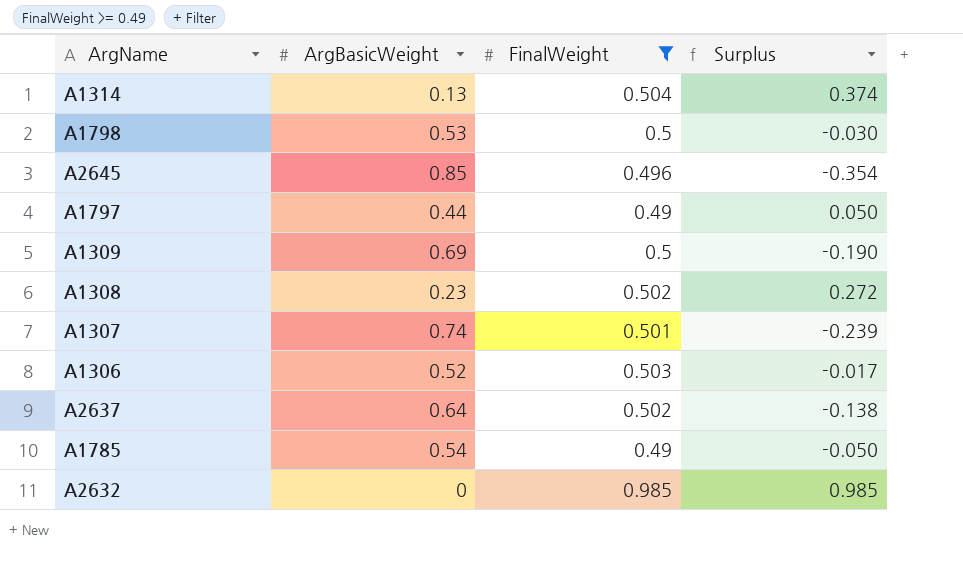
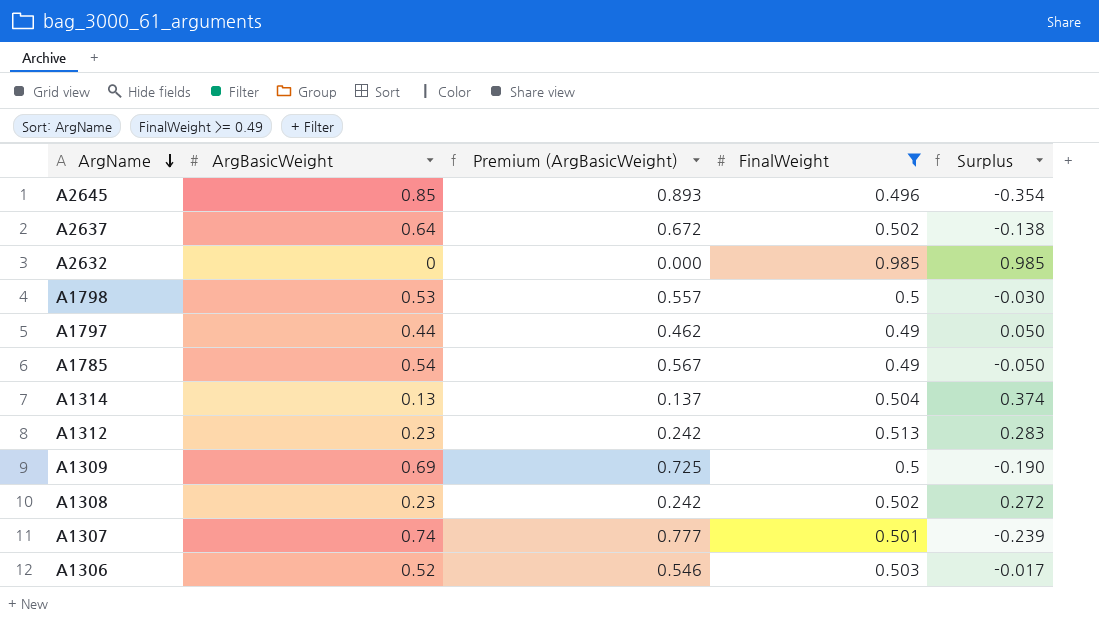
row order: none -> ArgName descending
column Premium (ArgBasicWeight) | formula: none -> [ArgBasicWeight] * 1.05
row A1312: none -> 0.23 | 0.242 | 0.513 | 0.283

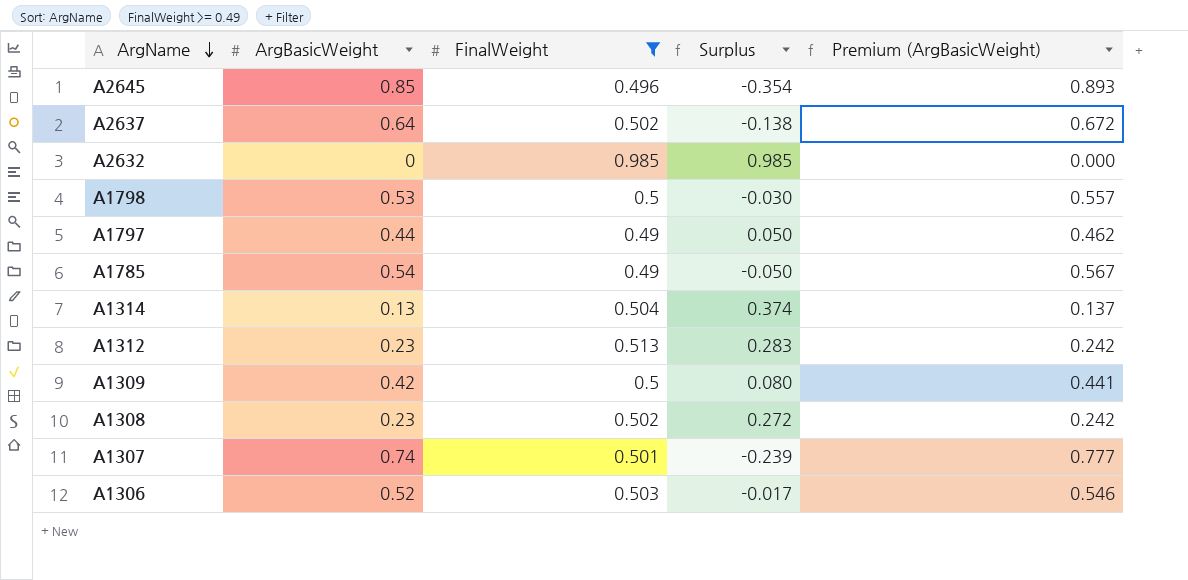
column Premium (ArgBasicWeight) | position: 3 -> 5
A1309 | ArgBasicWeight: 0.69 -> 0.42
A1309 | Surplus: -0.190 -> 0.080
A1309 | Premium (ArgBasicWeight): 0.725 -> 0.441

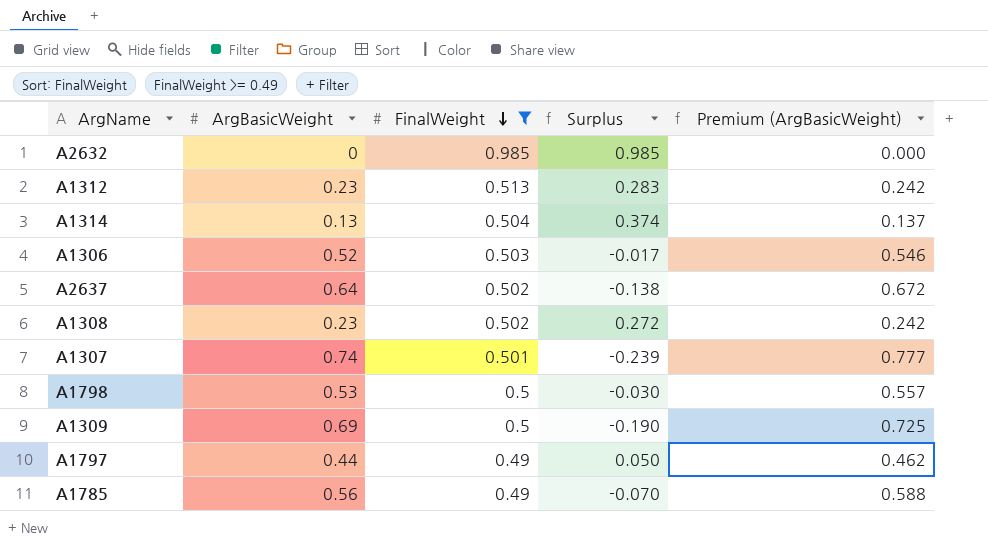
row order: ArgName descending -> FinalWeight descending
row A2645: 0.85 | 0.496 | -0.354 | 0.893 -> none
A1309 | ArgBasicWeight: 0.42 -> 0.69
A1309 | Surplus: 0.080 -> -0.190
A1309 | Premium (ArgBasicWeight): 0.441 -> 0.725
A1785 | ArgBasicWeight: 0.54 -> 0.56
A1785 | Surplus: -0.050 -> -0.070
A1785 | Premium (ArgBasicWeight): 0.567 -> 0.588

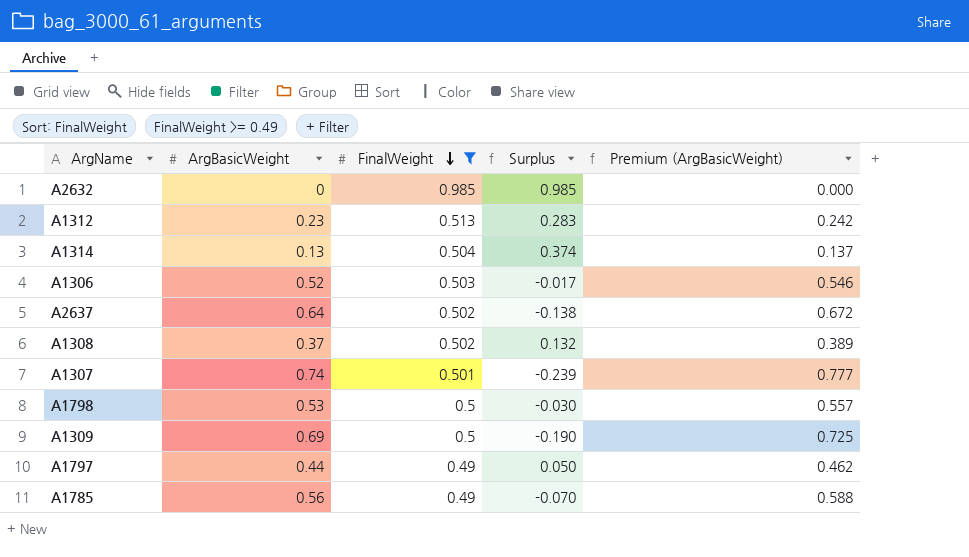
A1308 | ArgBasicWeight: 0.23 -> 0.37
A1308 | Surplus: 0.272 -> 0.132
A1308 | Premium (ArgBasicWeight): 0.242 -> 0.389

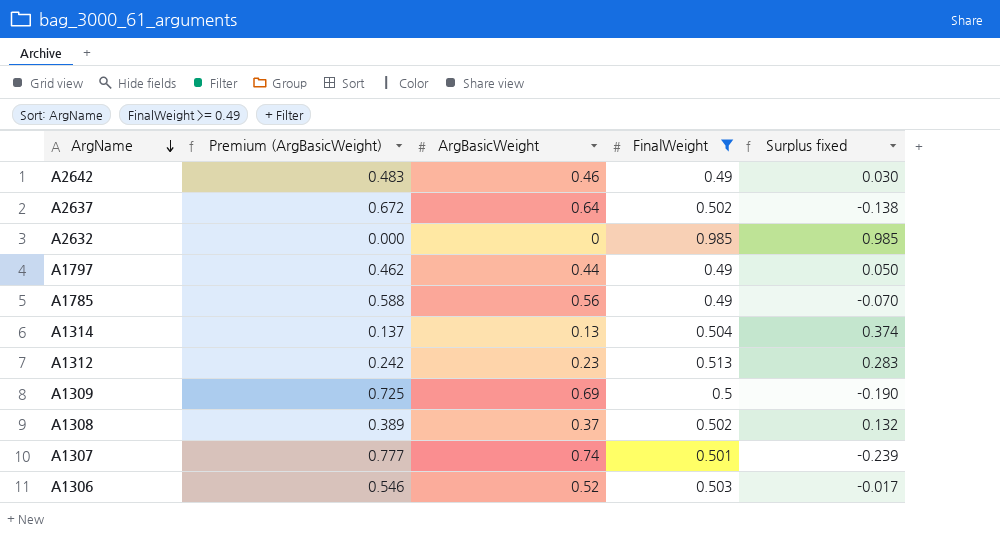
row order: FinalWeight descending -> ArgName descending
column Premium (ArgBasicWeight) | position: 5 -> 2
column name: Surplus -> Surplus fixed
row A1798: 0.53 | 0.5 | -0.030 | 0.557 -> none
row A2642: none -> 0.483 | 0.46 | 0.49 | 0.030

